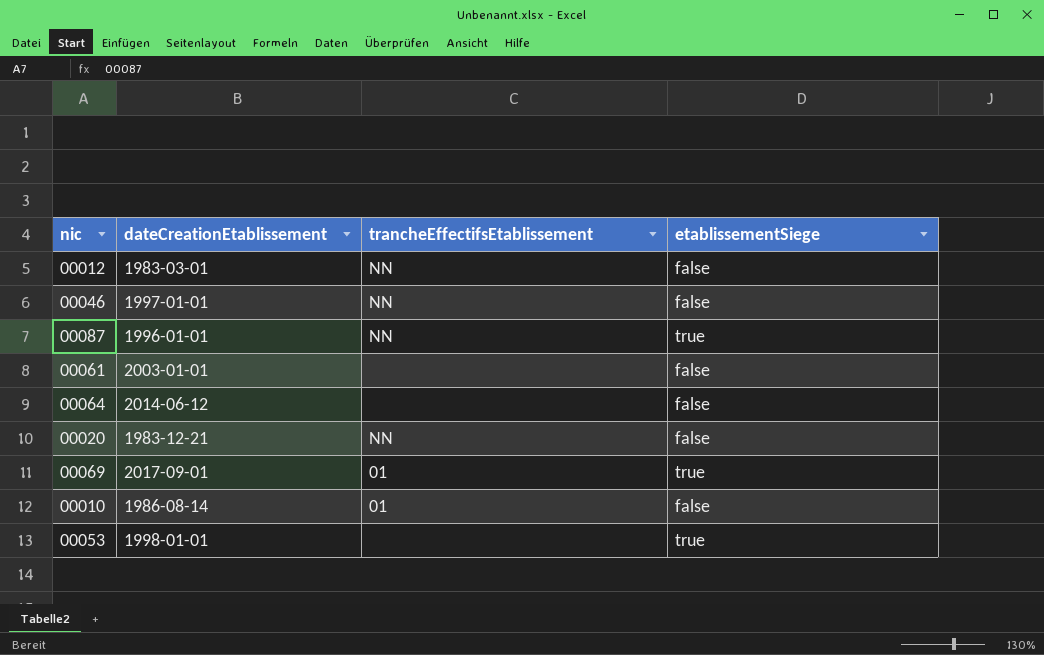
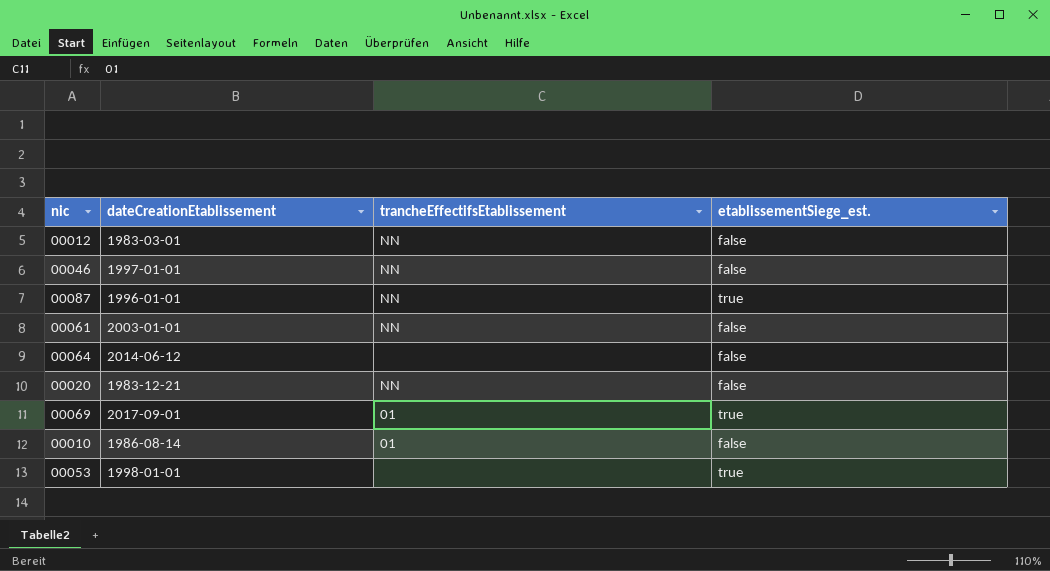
column name: etablissementSiege -> etablissementSiege_est.
00061 | trancheEffectifsEtablissement: none -> NN

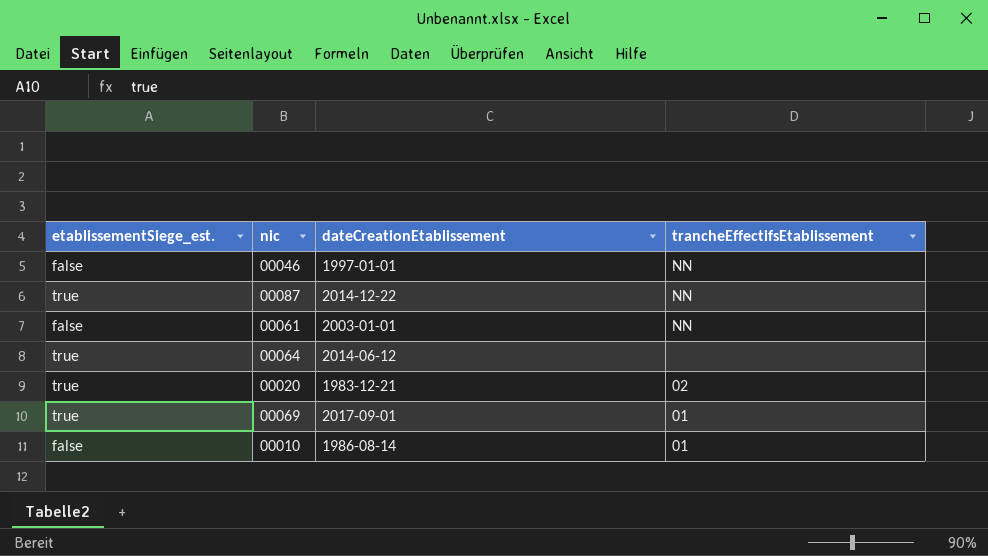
column etablissementSiege_est. | position: 4 -> 1
row 00012: 1983-03-01 | NN | false -> none
row 00053: 1998-01-01 | none | true -> none
00087 | dateCreationEtablissement: 1996-01-01 -> 2014-12-22
00064 | etablissementSiege_est.: false -> true
00020 | etablissementSiege_est.: false -> true
00020 | trancheEffectifsEtablissement: NN -> 02

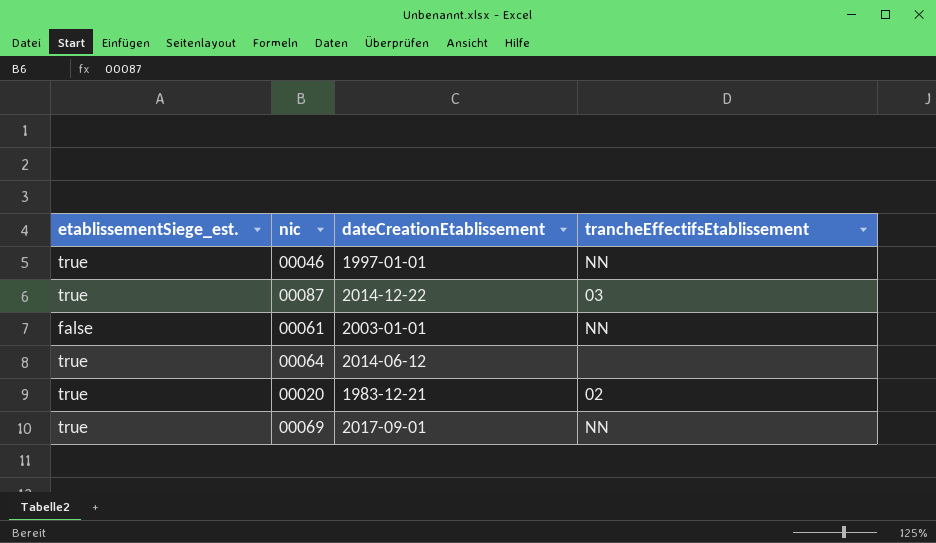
row 00010: false | 1986-08-14 | 01 -> none
00046 | etablissementSiege_est.: false -> true
00087 | trancheEffectifsEtablissement: NN -> 03
00069 | trancheEffectifsEtablissement: 01 -> NN

